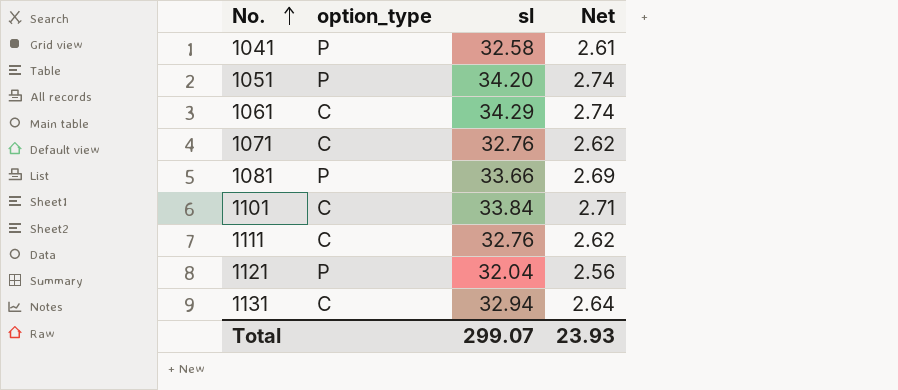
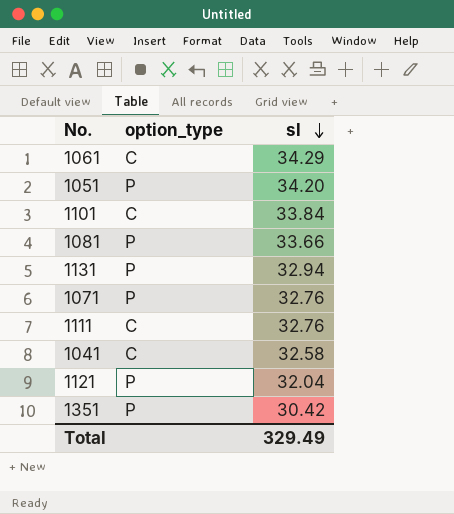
row order: No. ascending -> sl descending
column Net | formula: [sl] * 0.08 -> none
1131 | option_type: C -> P
1071 | option_type: C -> P
1041 | option_type: P -> C
row 1351: none -> P | 30.42
Total | sl: 299.07 -> 329.49

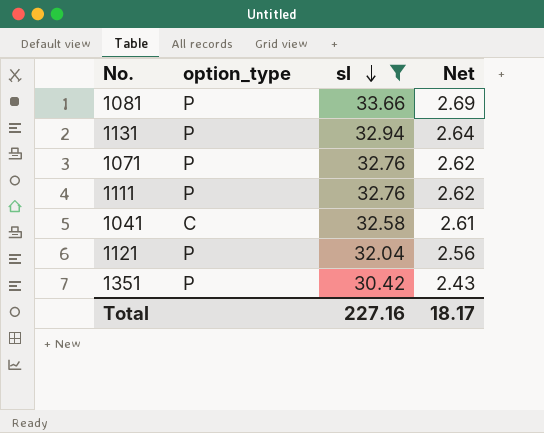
filter: none -> sl <= 33.66
column Net | formula: none -> [sl] * 0.08
1111 | option_type: C -> P
Total | sl: 329.49 -> 227.16

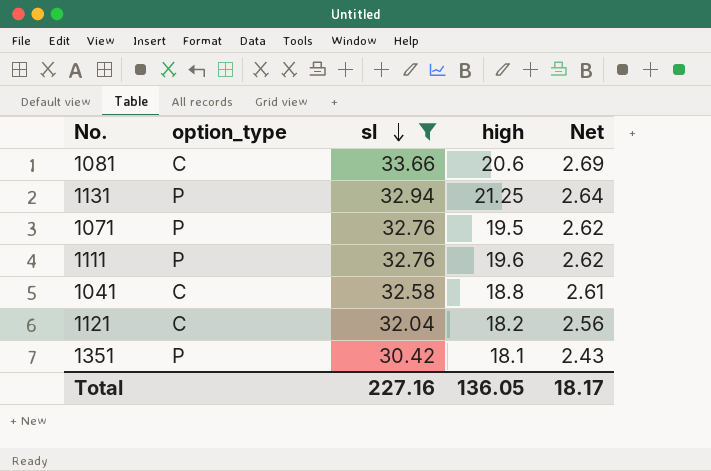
column high | position: none -> 4
1081 | option_type: P -> C
1121 | option_type: P -> C

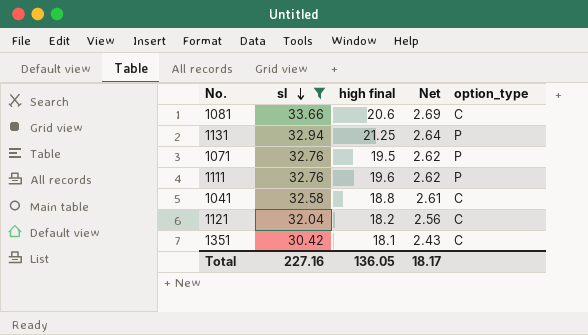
column name: high -> high final
column option_type | position: 2 -> 5
1351 | option_type: P -> C

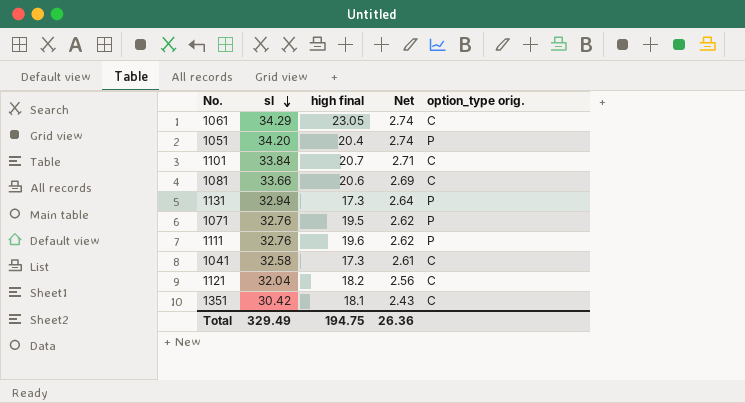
filter: sl <= 33.66 -> none
column name: option_type -> option_type orig.
1131 | high final: 21.25 -> 17.3
1041 | high final: 18.8 -> 17.3
Total | sl: 227.16 -> 329.49
Total | high final: 136.05 -> 194.75
Total | Net: 18.17 -> 26.36

